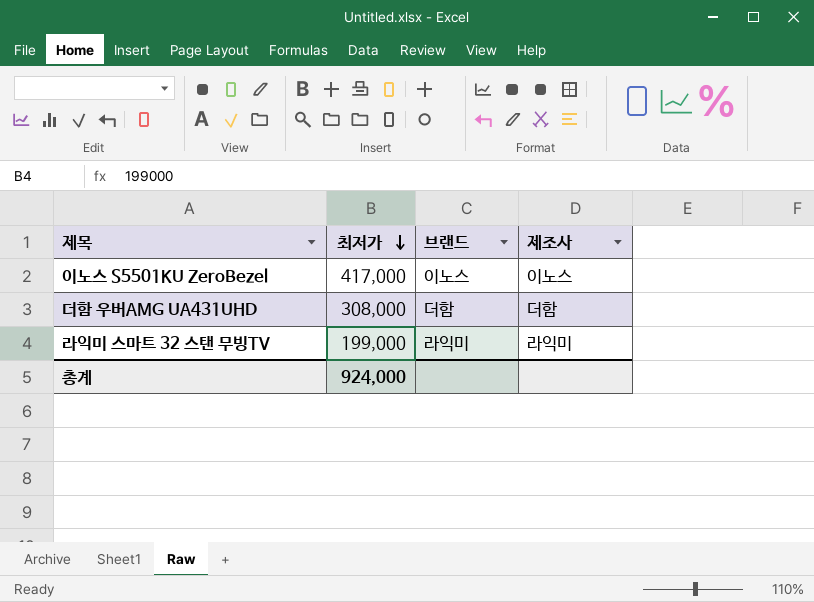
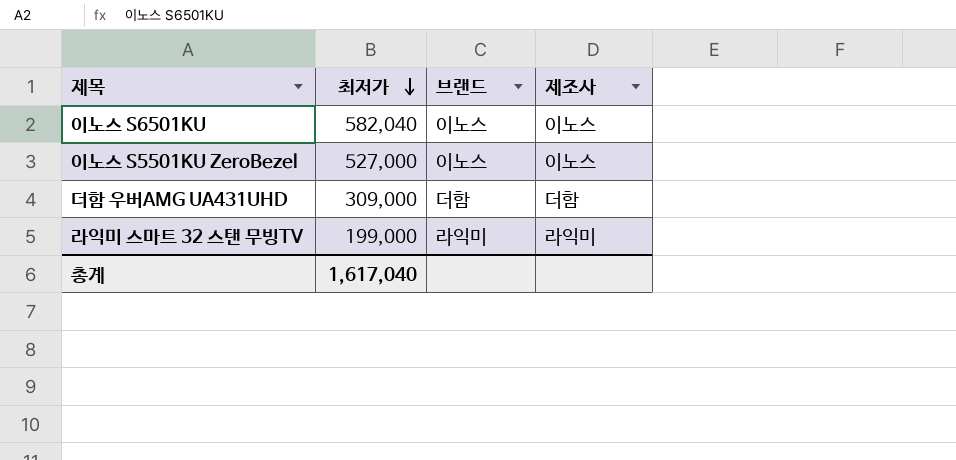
row 이노스 S6501KU: none -> 582,040 | 이노스 | 이노스
이노스 S5501KU ZeroBezel | 최저가: 417,000 -> 527,000
더함 우버AMG UA431UHD | 최저가: 308,000 -> 309,000
총계 | 최저가: 924,000 -> 1,617,040

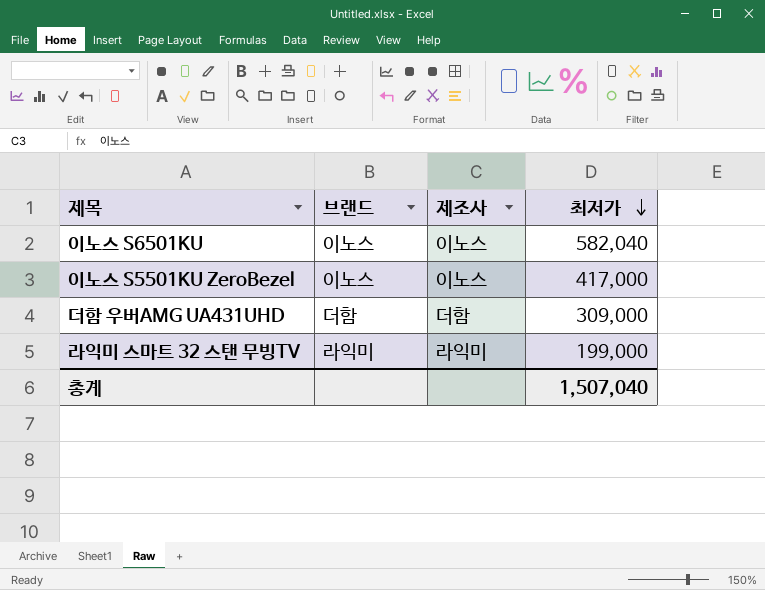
column 최저가 | position: 2 -> 4
이노스 S5501KU ZeroBezel | 최저가: 527,000 -> 417,000
총계 | 최저가: 1,617,040 -> 1,507,040

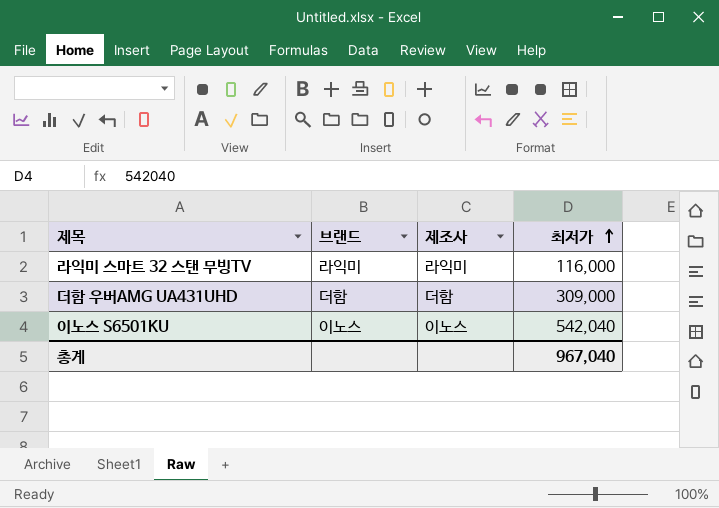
row order: 최저가 descending -> 최저가 ascending
row 이노스 S5501KU ZeroBezel: 이노스 | 이노스 | 417,000 -> none
라익미 스마트 32 스탠 무빙TV | 최저가: 199,000 -> 116,000
이노스 S6501KU | 최저가: 582,040 -> 542,040
총계 | 최저가: 1,507,040 -> 967,040

